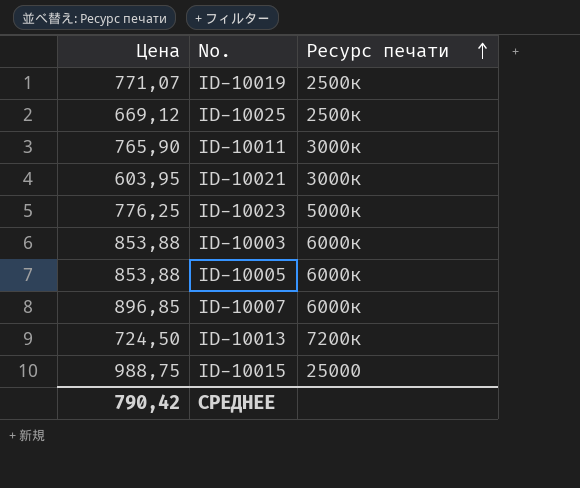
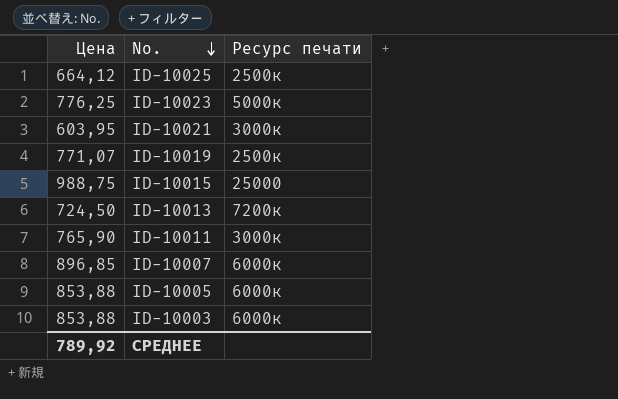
row order: Ресурс печати ascending -> No. descending
ID-10025 | Цена: 669,12 -> 664,12
СРЕДНЕЕ | Цена: 790,42 -> 789,92

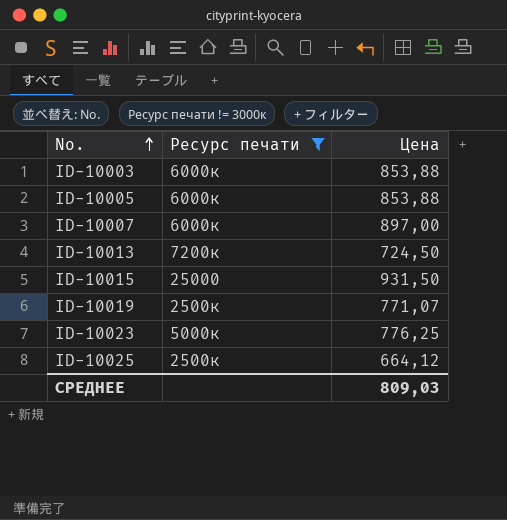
filter: none -> Ресурс печати != 3000к
row order: No. descending -> No. ascending
column Цена | position: 1 -> 3
ID-10007 | Цена: 896,85 -> 897,00
ID-10015 | Цена: 988,75 -> 931,50
СРЕДНЕЕ | Цена: 789,92 -> 809,03

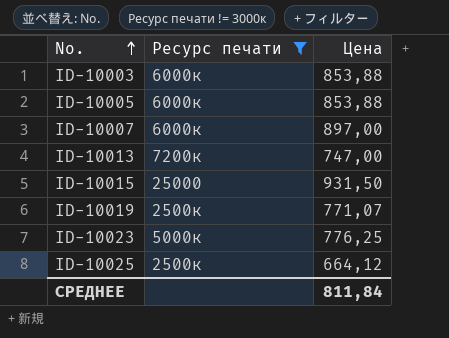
ID-10013 | Цена: 724,50 -> 747,00
СРЕДНЕЕ | Цена: 809,03 -> 811,84

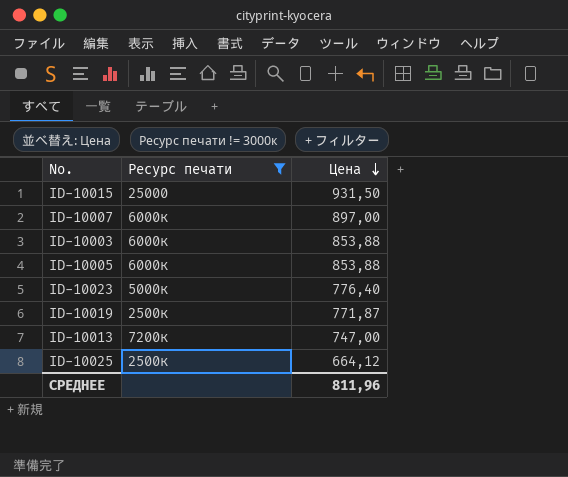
row order: No. ascending -> Цена descending
ID-10023 | Цена: 776,25 -> 776,40
ID-10019 | Цена: 771,07 -> 771,87
СРЕДНЕЕ | Цена: 811,84 -> 811,96

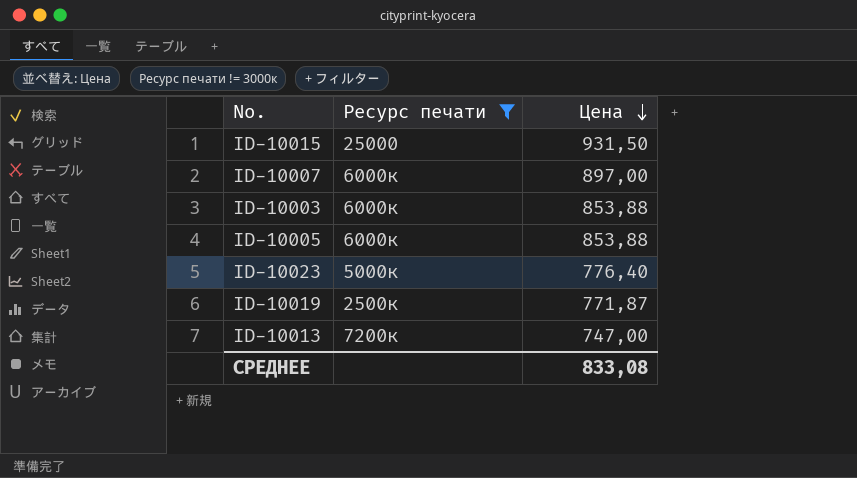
row ID-10025: 2500к | 664,12 -> none
СРЕДНЕЕ | Цена: 811,96 -> 833,08

